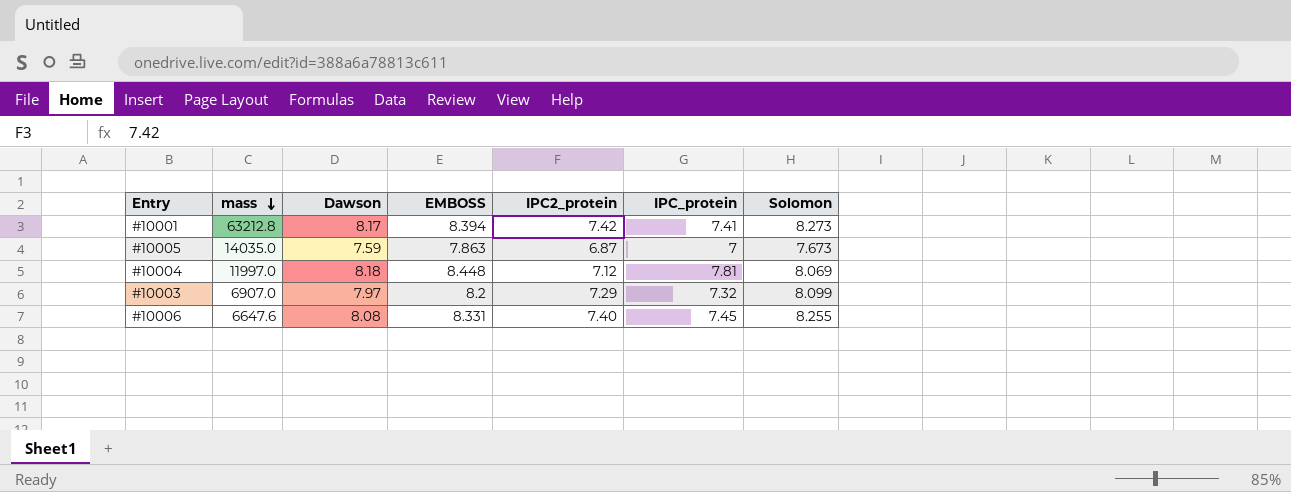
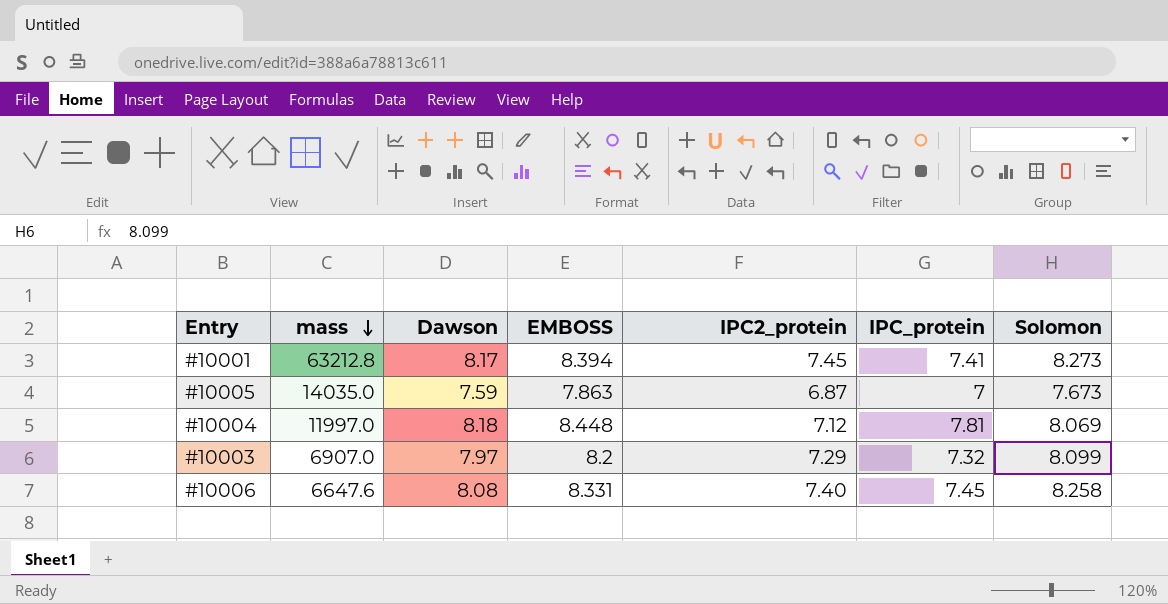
#10001 | IPC2_protein: 7.42 -> 7.45
#10006 | Solomon: 8.255 -> 8.258

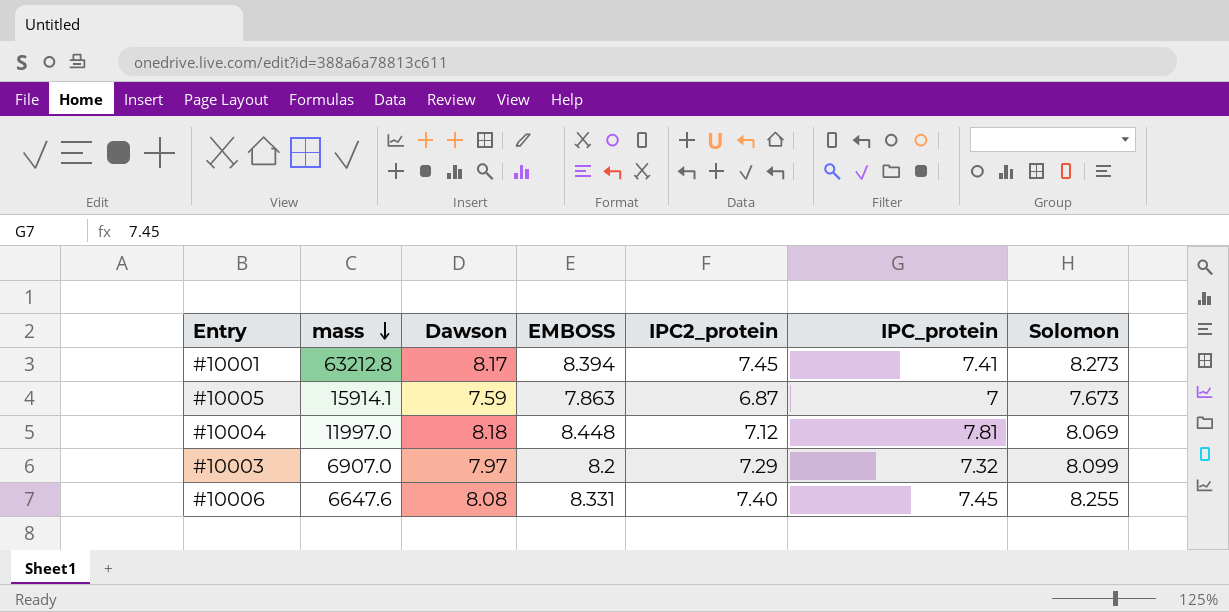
#10005 | mass: 14035.0 -> 15914.1
#10006 | Solomon: 8.258 -> 8.255

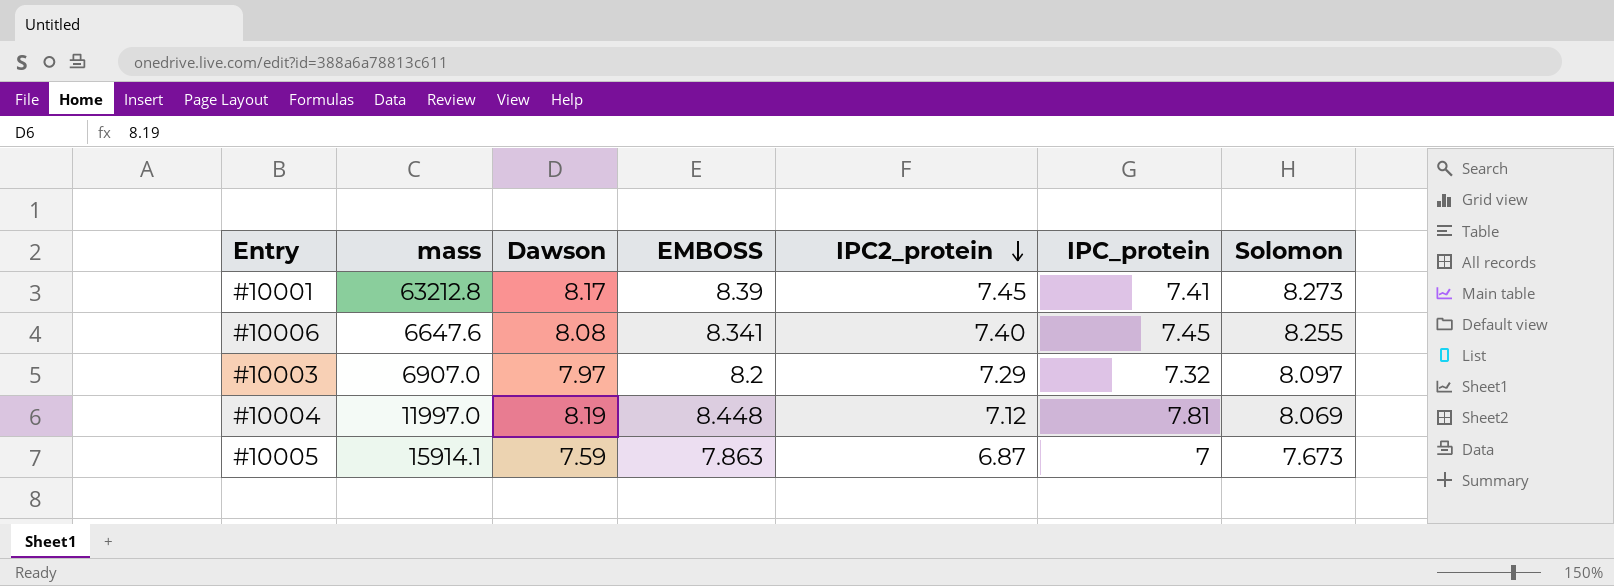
row order: mass descending -> IPC2_protein descending
#10001 | EMBOSS: 8.394 -> 8.39
#10006 | EMBOSS: 8.331 -> 8.341
#10003 | Solomon: 8.099 -> 8.097
#10004 | Dawson: 8.18 -> 8.19

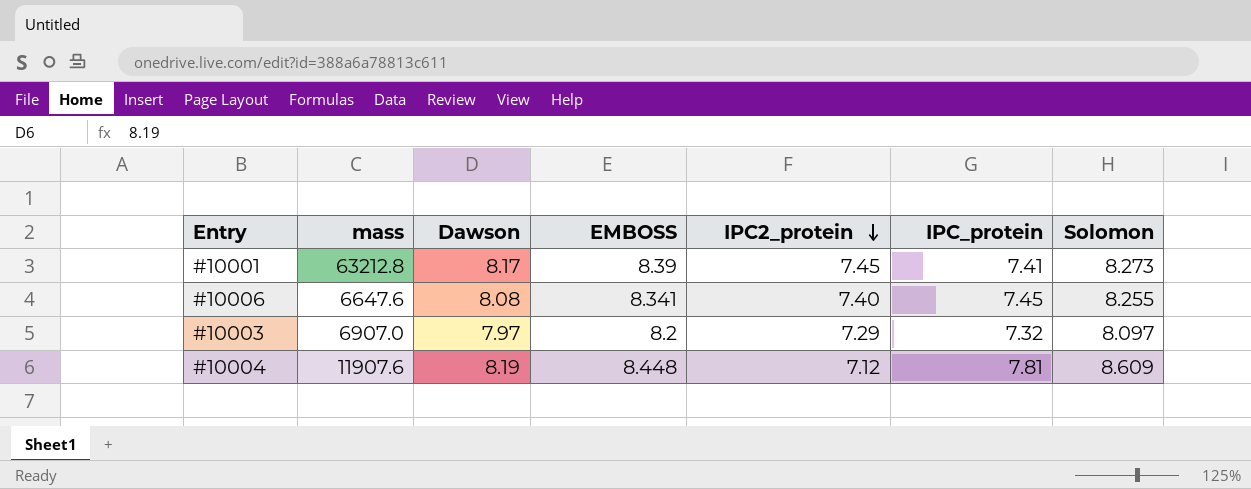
row #10005: 15914.1 | 7.59 | 7.863 | 6.87 | 7 | 7.673 -> none
#10004 | mass: 11997.0 -> 11907.6
#10004 | Solomon: 8.069 -> 8.609

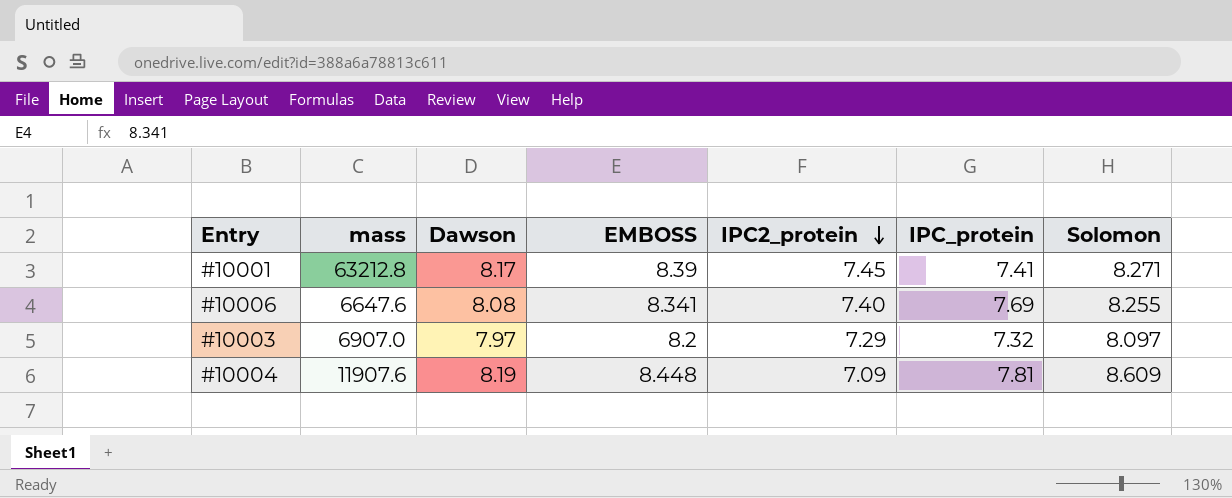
#10001 | Solomon: 8.273 -> 8.271
#10006 | IPC_protein: 7.45 -> 7.69
#10004 | IPC2_protein: 7.12 -> 7.09

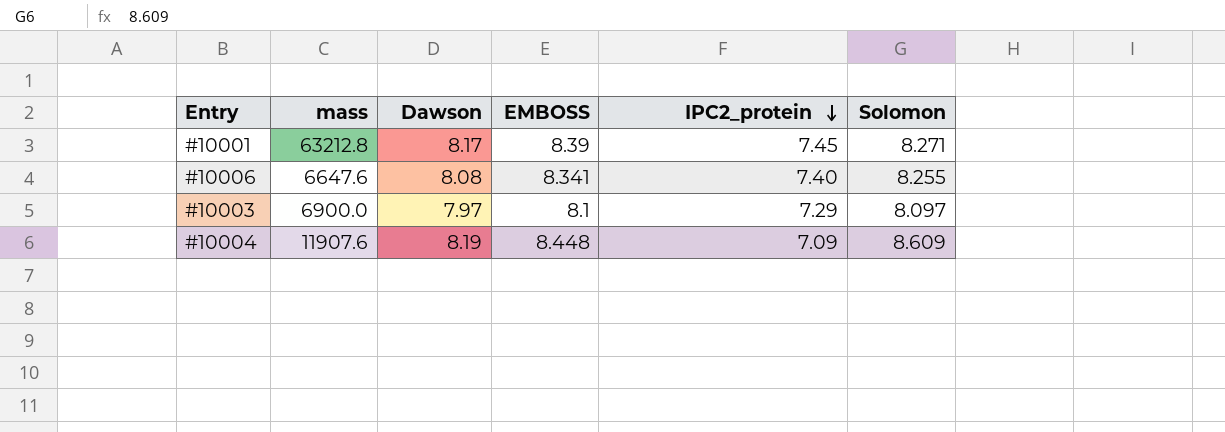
column IPC_protein | position: 6 -> none
#10003 | mass: 6907.0 -> 6900.0
#10003 | EMBOSS: 8.2 -> 8.1

